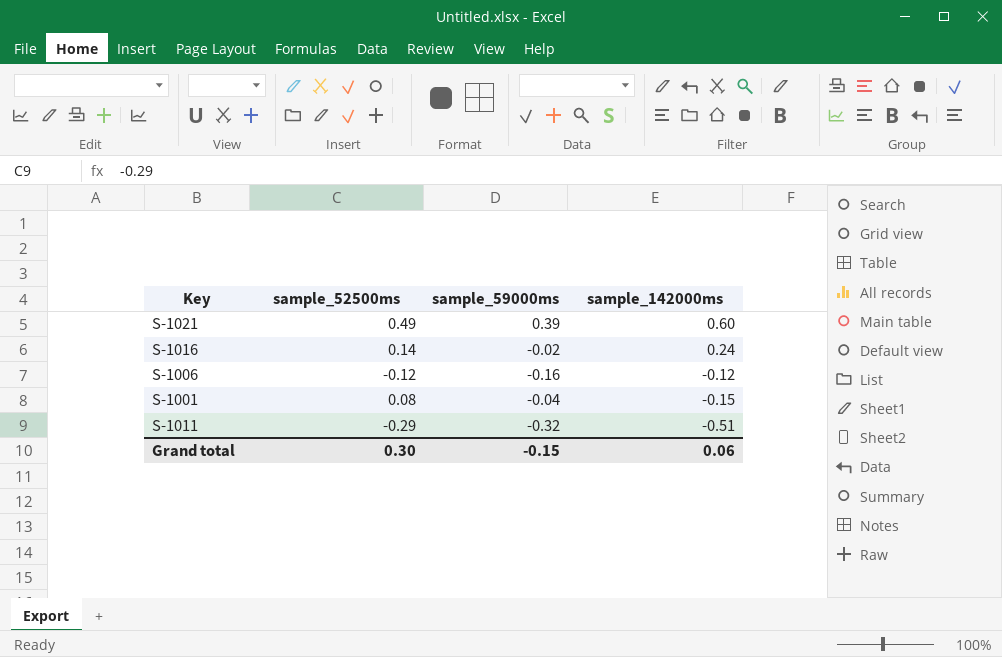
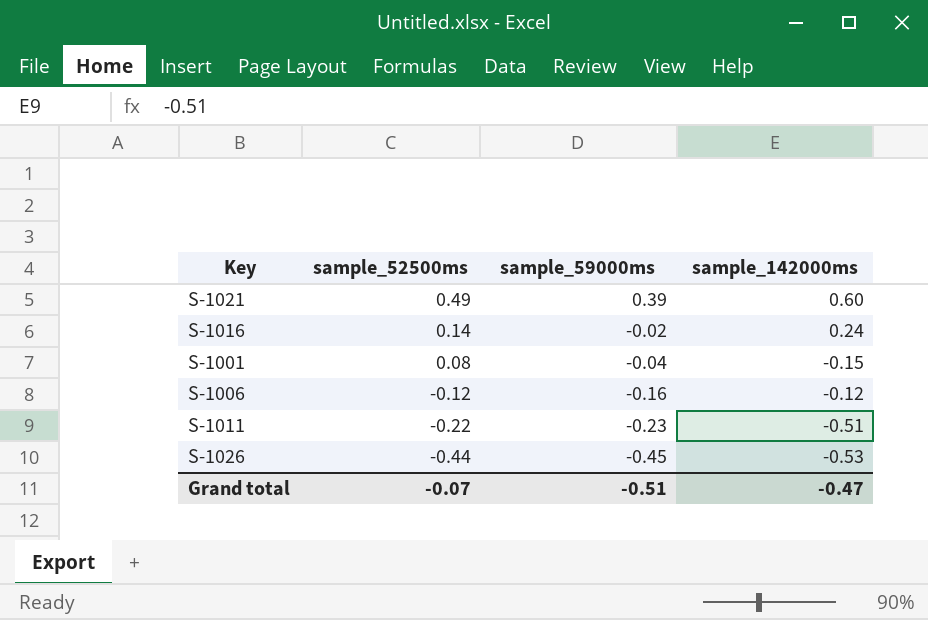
row order: sample_142000ms descending -> sample_52500ms descending
S-1011 | sample_52500ms: -0.29 -> -0.22
S-1011 | sample_59000ms: -0.32 -> -0.23
row S-1026: none -> -0.44 | -0.45 | -0.53
Grand total | sample_52500ms: 0.30 -> -0.07
Grand total | sample_59000ms: -0.15 -> -0.51
Grand total | sample_142000ms: 0.06 -> -0.47

